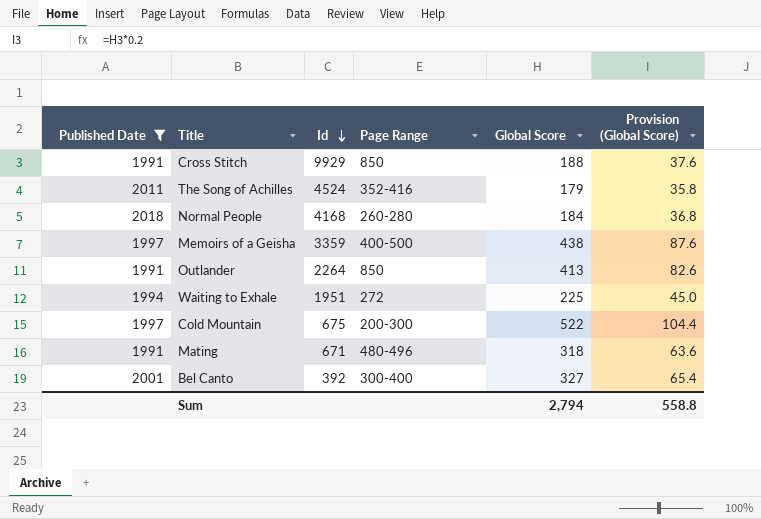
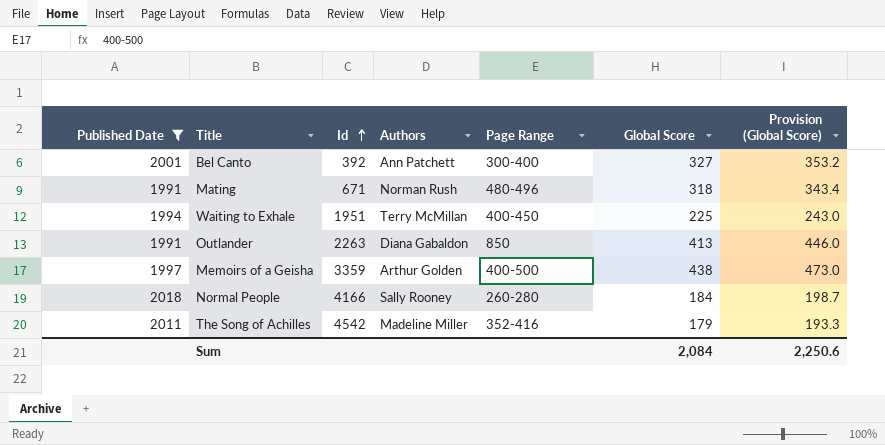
row order: Id descending -> Id ascending
column Authors | position: none -> 4
column Provision (Global Score) | formula: [Global Score] * 0.2 -> [Global Score] * 1.08
row Cross Stitch: 1991 | 9929 | 850 | 188 | 37.6 -> none
row Cold Mountain: 1997 | 675 | 200-300 | 522 | 104.4 -> none
Waiting to Exhale | Page Range: 272 -> 400-450
Outlander | Id: 2264 -> 2263
Normal People | Id: 4168 -> 4166
The Song of Achilles | Id: 4524 -> 4542
Sum | Global Score: 2,794 -> 2,084
Sum | Provision (Global Score): 558.8 -> 2,250.6

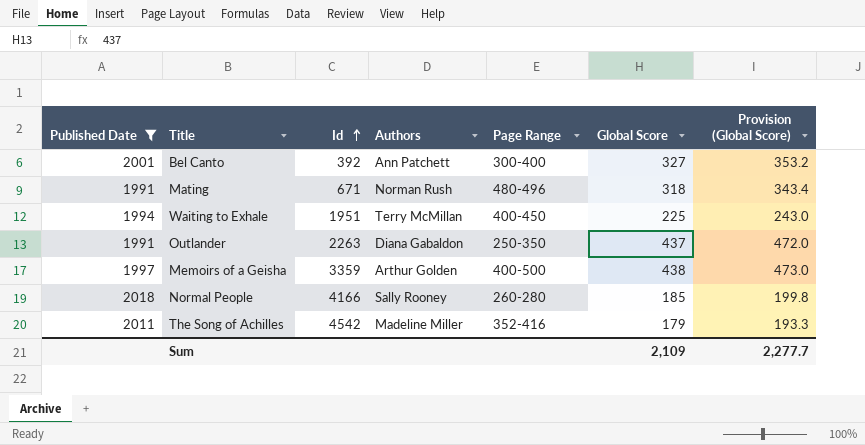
Outlander | Page Range: 850 -> 250-350
Outlander | Global Score: 413 -> 437
Outlander | Provision (Global Score): 446.0 -> 472.0
Normal People | Global Score: 184 -> 185
Normal People | Provision (Global Score): 198.7 -> 199.8
Sum | Global Score: 2,084 -> 2,109
Sum | Provision (Global Score): 2,250.6 -> 2,277.7

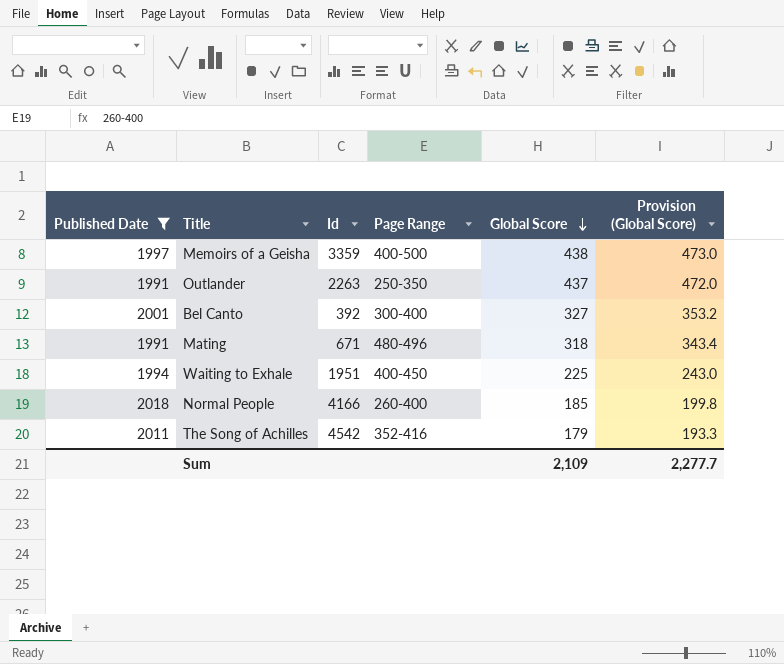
row order: Id ascending -> Global Score descending
column Authors | position: 4 -> none
Normal People | Page Range: 260-280 -> 260-400

